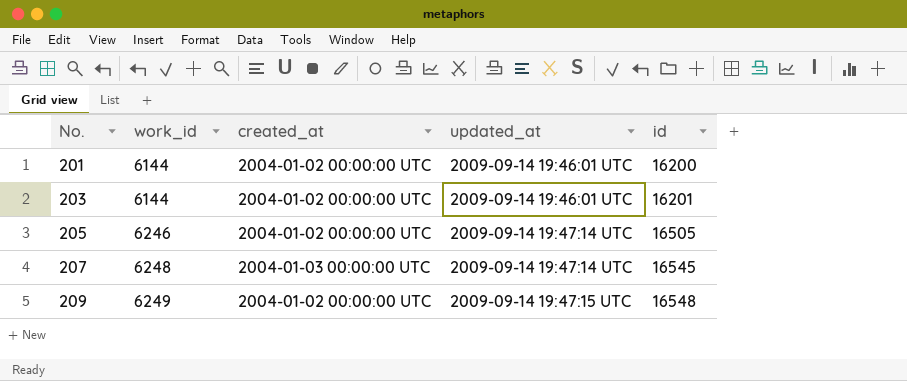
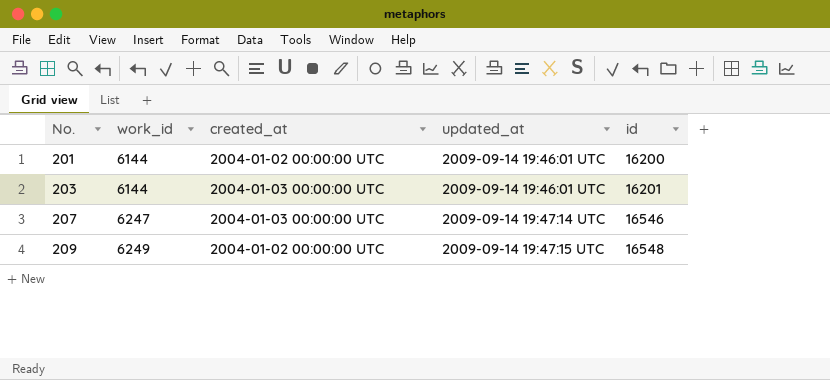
row 205: 6246 | 2004-01-02 00:00:00 UTC | 2009-09-14 19:47:14 UTC | 16505 -> none
203 | created_at: 2004-01-02 00:00:00 UTC -> 2004-01-03 00:00:00 UTC
207 | work_id: 6248 -> 6247
207 | id: 16545 -> 16546

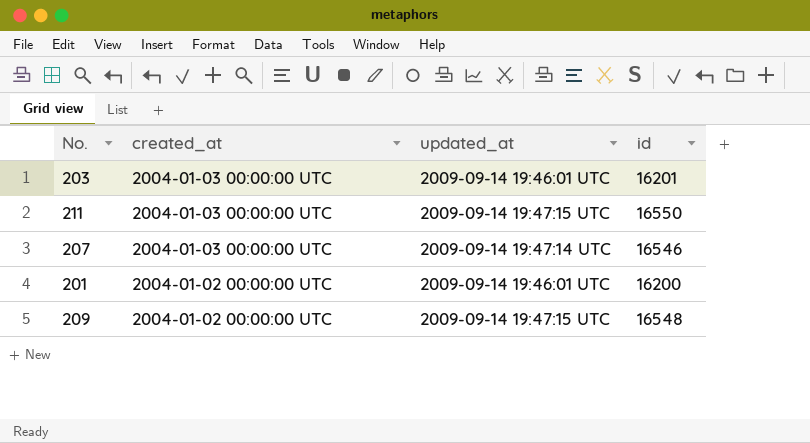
row order: No. ascending -> created_at descending
column work_id | position: 2 -> none
row 211: none -> 2004-01-03 00:00:00 UTC | 2009-09-14 19:47:15 UTC | 16550

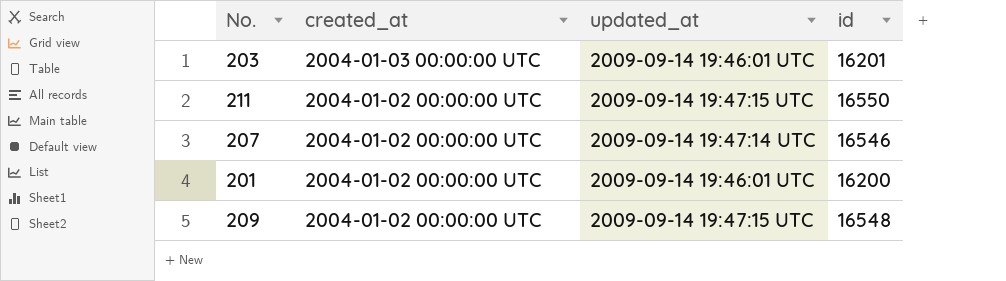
211 | created_at: 2004-01-03 00:00:00 UTC -> 2004-01-02 00:00:00 UTC
207 | created_at: 2004-01-03 00:00:00 UTC -> 2004-01-02 00:00:00 UTC

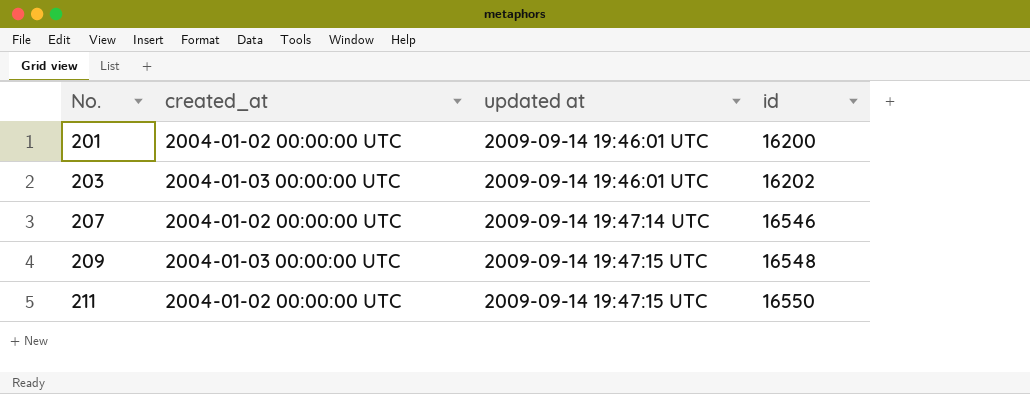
row order: created_at descending -> No. ascending
column name: updated_at -> updated at
203 | id: 16201 -> 16202
209 | created_at: 2004-01-02 00:00:00 UTC -> 2004-01-03 00:00:00 UTC

